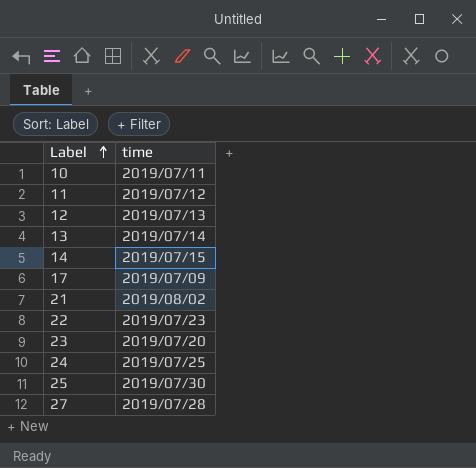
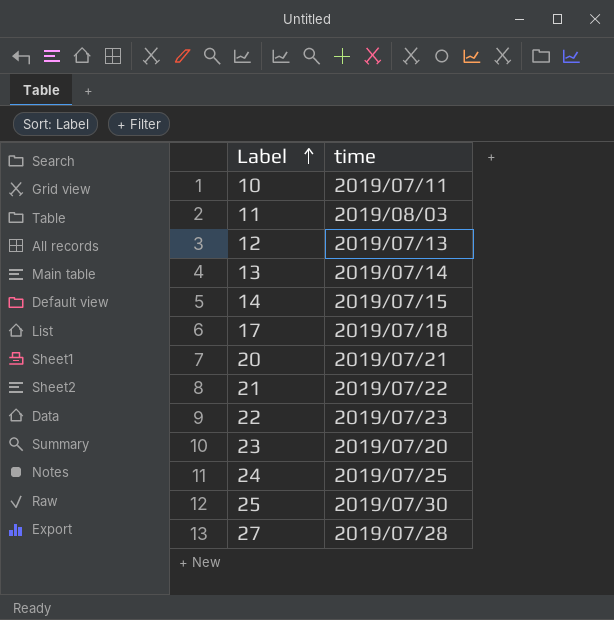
11 | time: 2019/07/12 -> 2019/08/03
17 | time: 2019/07/09 -> 2019/07/18
row 20: none -> 2019/07/21
21 | time: 2019/08/02 -> 2019/07/22

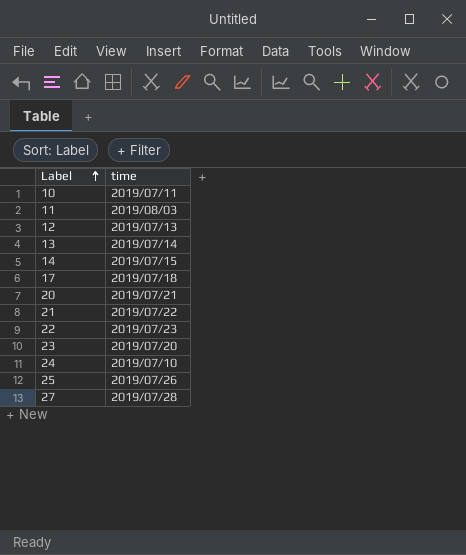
24 | time: 2019/07/25 -> 2019/07/10
25 | time: 2019/07/30 -> 2019/07/26

